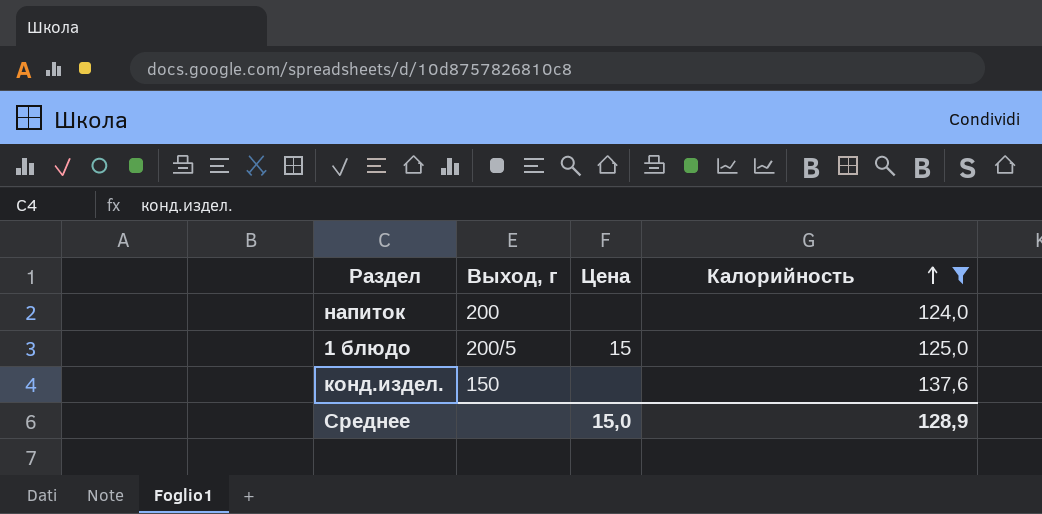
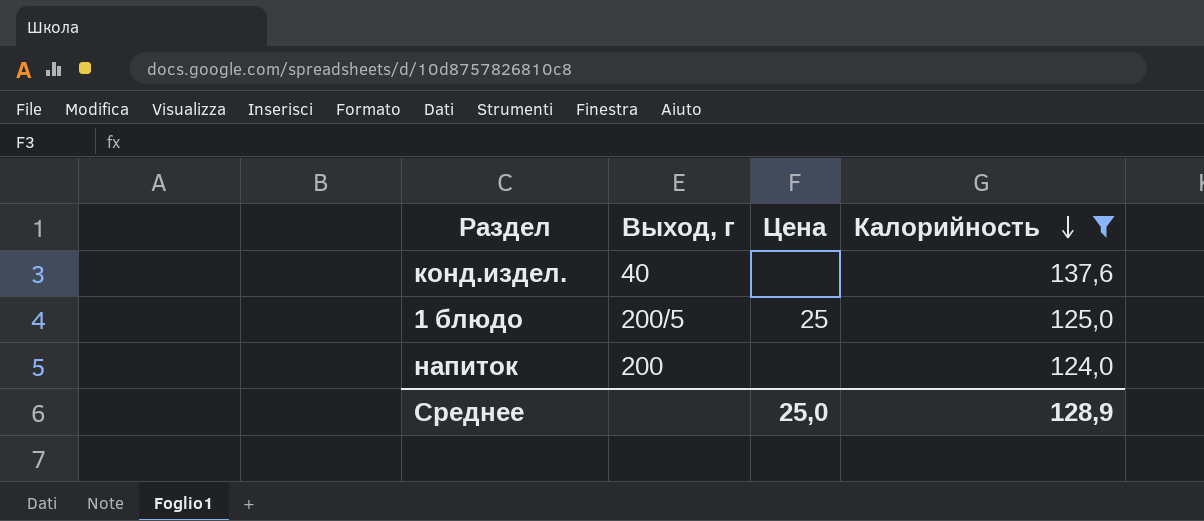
row order: Калорийность ascending -> Калорийность descending
конд.издел. | Выход, г: 150 -> 40
1 блюдо | Цена: 15 -> 25
Среднее | Цена: 15,0 -> 25,0

